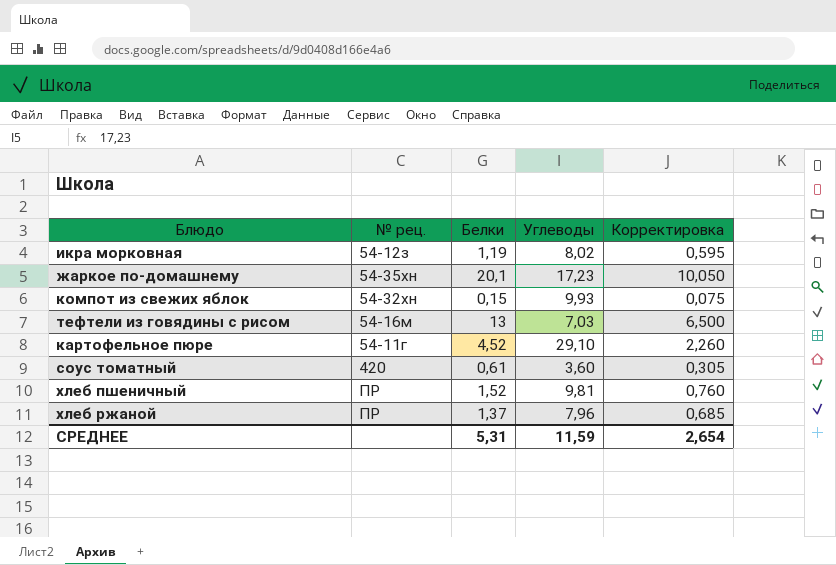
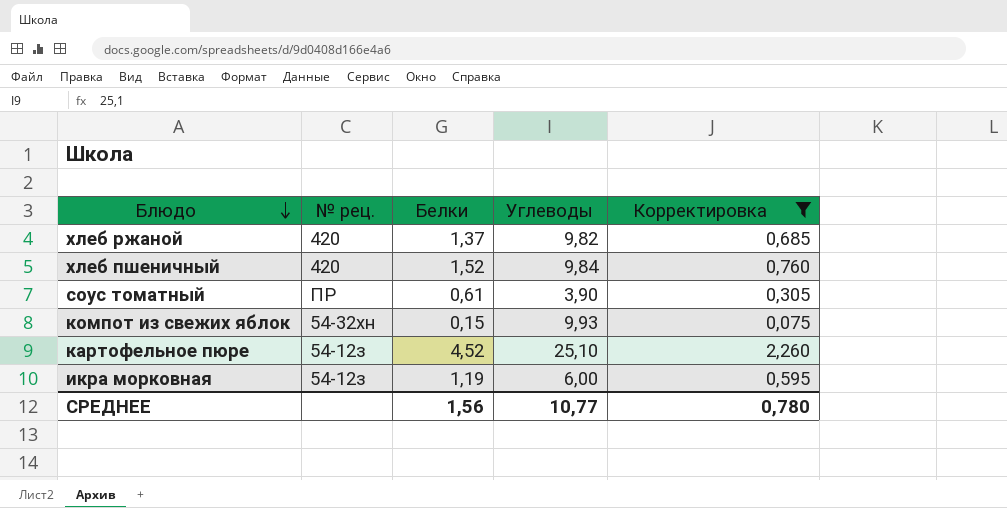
filter: none -> Корректировка <= 2,260
row order: none -> Блюдо descending
хлеб ржаной | № рец.: ПР -> 420
хлеб ржаной | Углеводы: 7,96 -> 9,82
хлеб пшеничный | № рец.: ПР -> 420
хлеб пшеничный | Углеводы: 9,81 -> 9,84
соус томатный | № рец.: 420 -> ПР
соус томатный | Углеводы: 3,60 -> 3,90
картофельное пюре | № рец.: 54-11г -> 54-12з
картофельное пюре | Углеводы: 29,10 -> 25,10
икра морковная | Углеводы: 8,02 -> 6,00
СРЕДНЕЕ | Белки: 5,31 -> 1,56
СРЕДНЕЕ | Углеводы: 11,59 -> 10,77
СРЕДНЕЕ | Корректировка: 2,654 -> 0,780

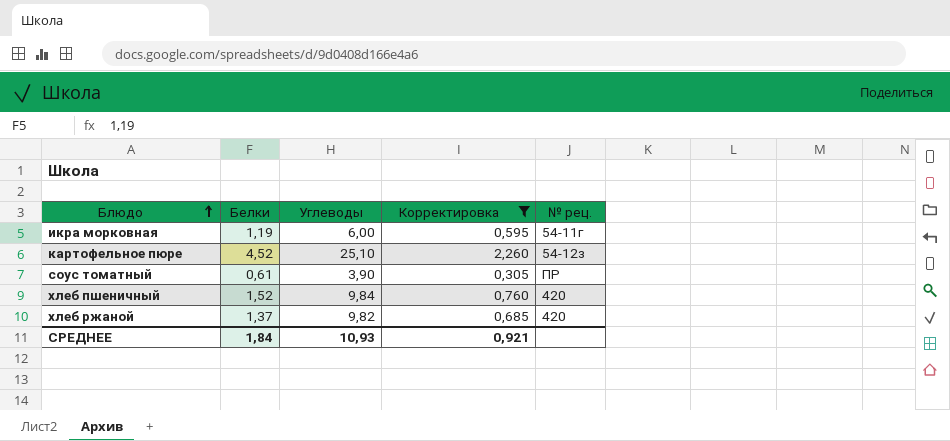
row order: Блюдо descending -> Блюдо ascending
column № рец. | position: 2 -> 5
row компот из свежих яблок: 54-32хн | 0,15 | 9,93 | 0,075 -> none
икра морковная | № рец.: 54-12з -> 54-11г
СРЕДНЕЕ | Белки: 1,56 -> 1,84
СРЕДНЕЕ | Углеводы: 10,77 -> 10,93
СРЕДНЕЕ | Корректировка: 0,780 -> 0,921

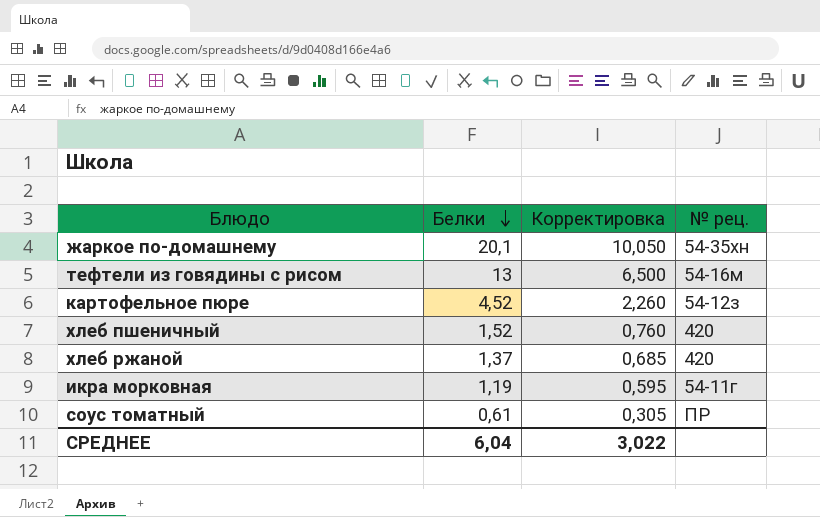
filter: Корректировка <= 2,260 -> none
row order: Блюдо ascending -> Белки descending
column Углеводы | position: 3 -> none
СРЕДНЕЕ | Белки: 1,84 -> 6,04
СРЕДНЕЕ | Корректировка: 0,921 -> 3,022

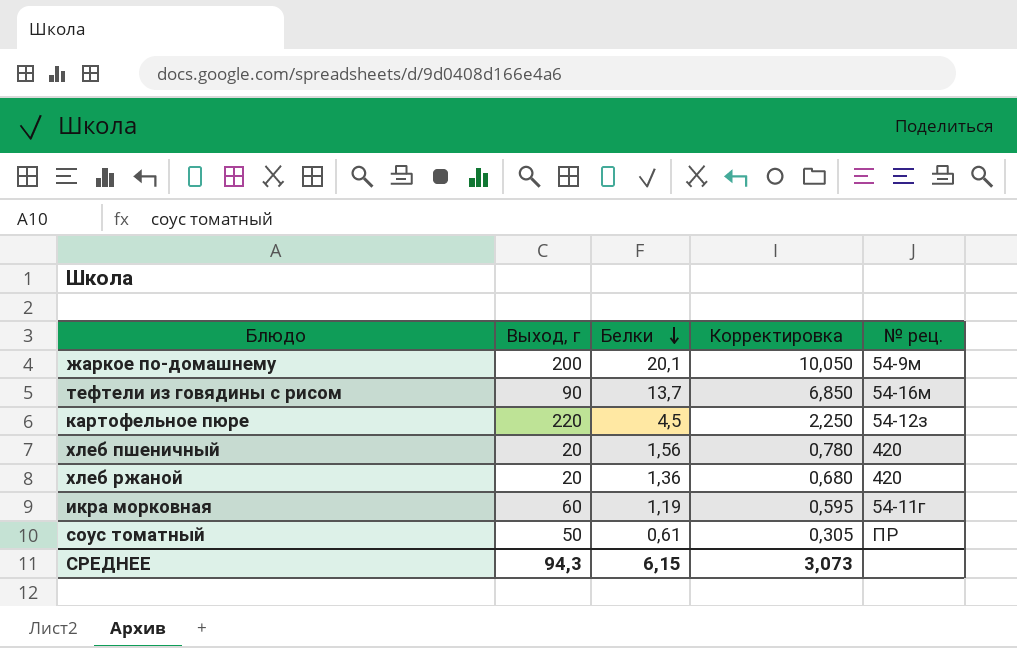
column Выход, г | position: none -> 2
жаркое по-домашнему | № рец.: 54-35хн -> 54-9м
тефтели из говядины с рисом | Белки: 13 -> 13,7
тефтели из говядины с рисом | Корректировка: 6,500 -> 6,850
картофельное пюре | Белки: 4,52 -> 4,5
картофельное пюре | Корректировка: 2,260 -> 2,250
хлеб пшеничный | Белки: 1,52 -> 1,56
хлеб пшеничный | Корректировка: 0,760 -> 0,780
хлеб ржаной | Белки: 1,37 -> 1,36
хлеб ржаной | Корректировка: 0,685 -> 0,680
СРЕДНЕЕ | Белки: 6,04 -> 6,15
СРЕДНЕЕ | Корректировка: 3,022 -> 3,073

